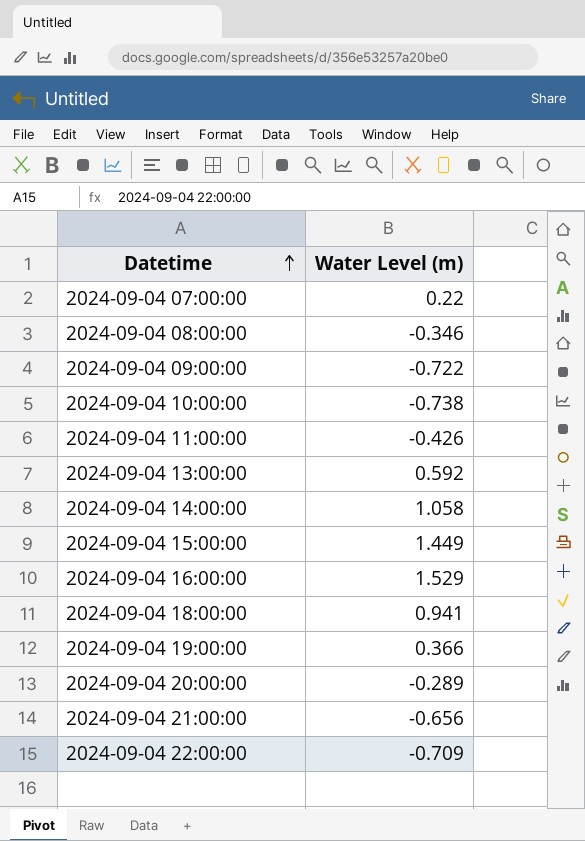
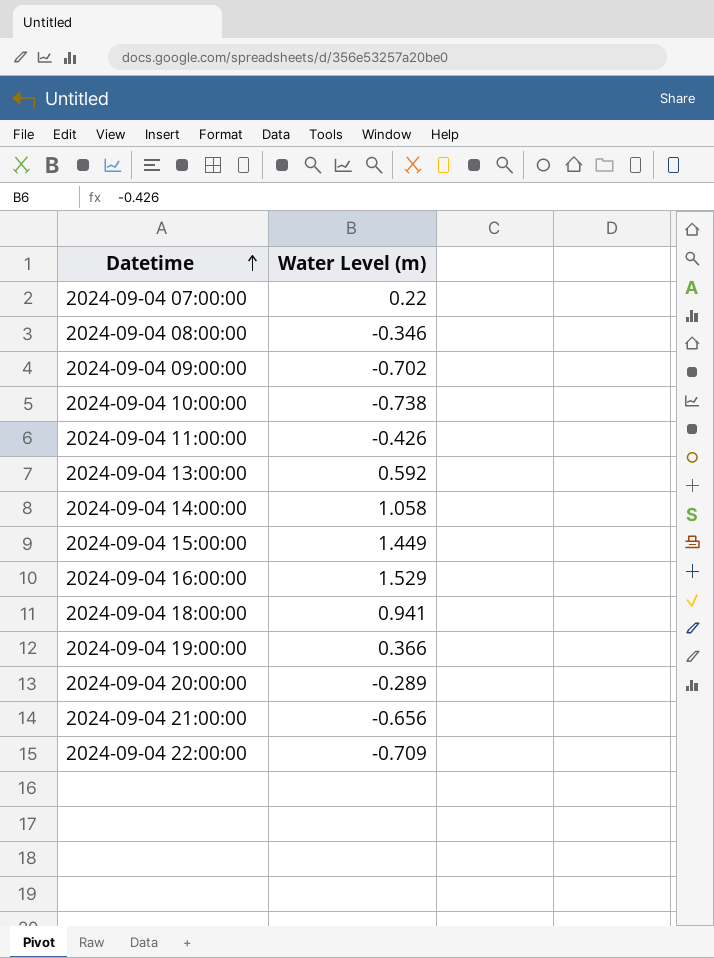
2024-09-04 09:00:00 | Water Level (m): -0.722 -> -0.702

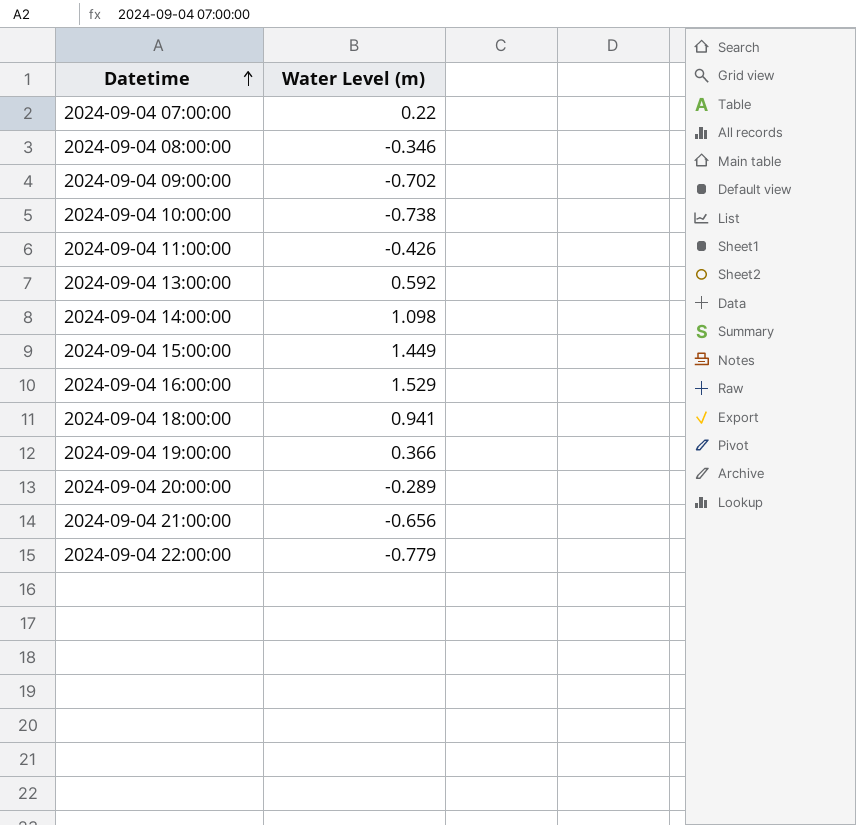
2024-09-04 14:00:00 | Water Level (m): 1.058 -> 1.098
2024-09-04 22:00:00 | Water Level (m): -0.709 -> -0.779

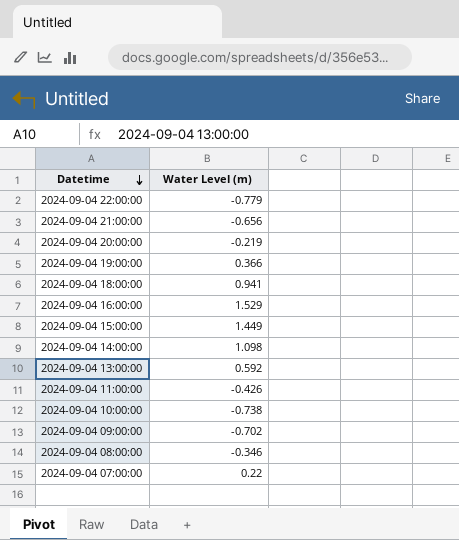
row order: Datetime ascending -> Datetime descending
2024-09-04 20:00:00 | Water Level (m): -0.289 -> -0.219

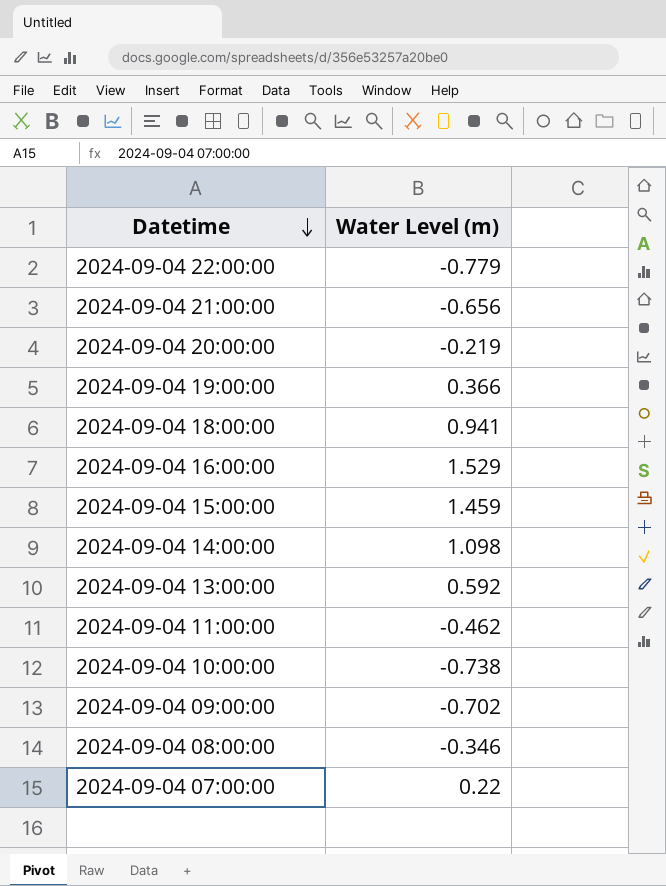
2024-09-04 15:00:00 | Water Level (m): 1.449 -> 1.459
2024-09-04 11:00:00 | Water Level (m): -0.426 -> -0.462

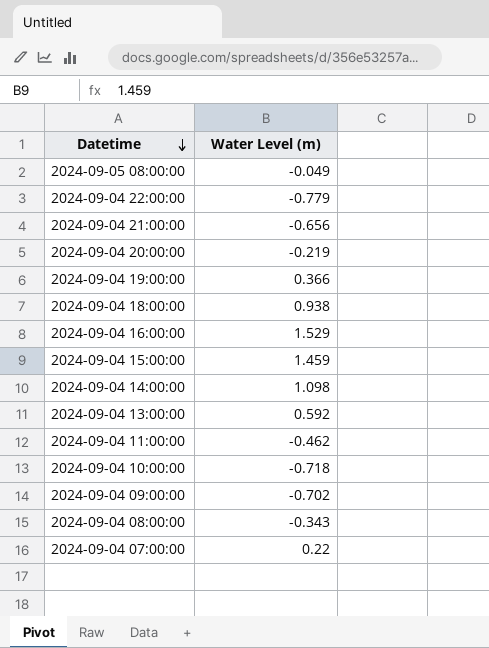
row 2024-09-05 08:00:00: none -> -0.049
2024-09-04 18:00:00 | Water Level (m): 0.941 -> 0.938
2024-09-04 10:00:00 | Water Level (m): -0.738 -> -0.718
2024-09-04 08:00:00 | Water Level (m): -0.346 -> -0.343

